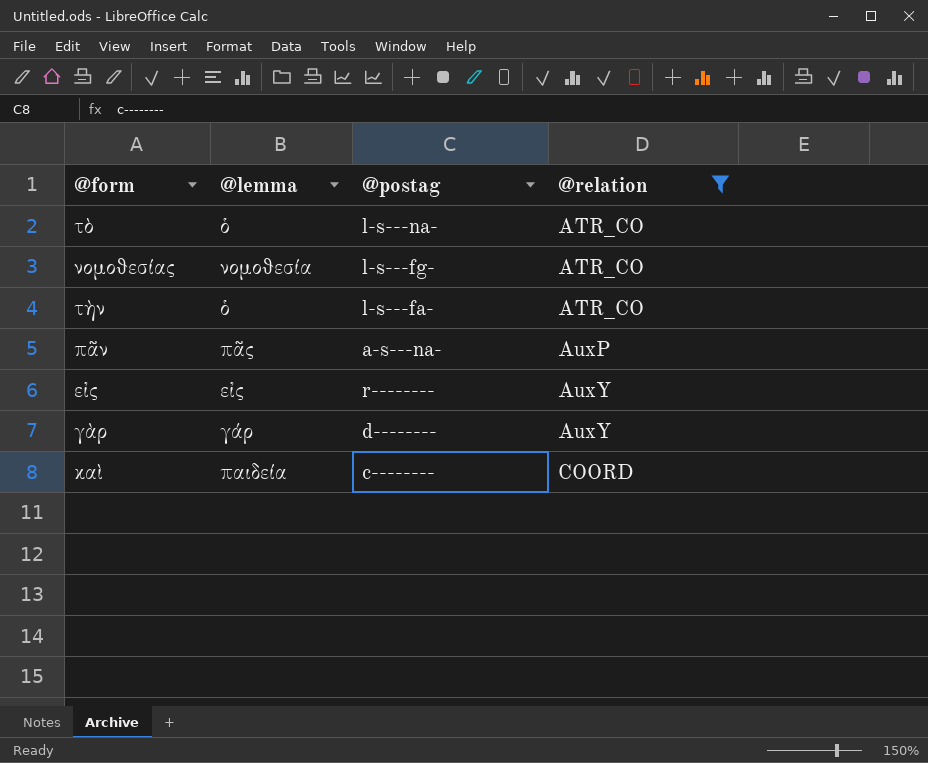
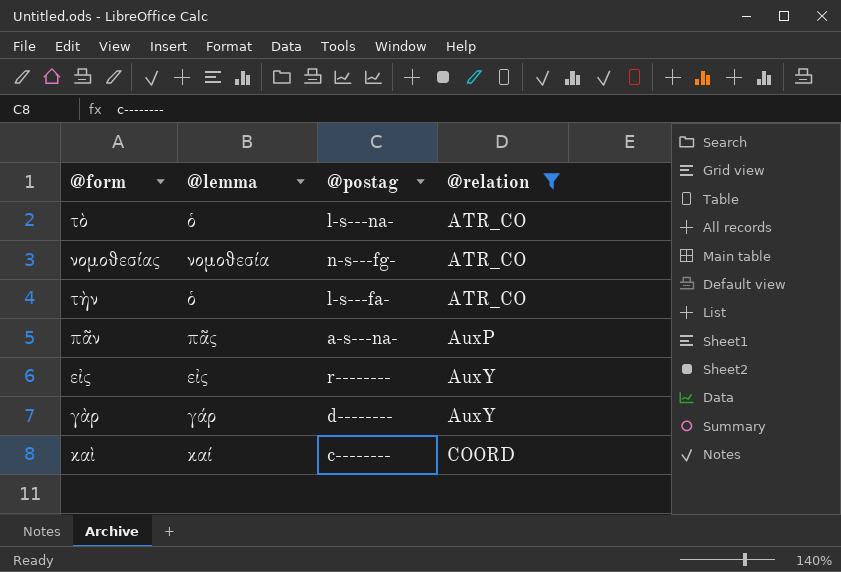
νομοθεσίας | @postag: l-s---fg- -> n-s---fg-
καὶ | @lemma: παιδεία -> καί

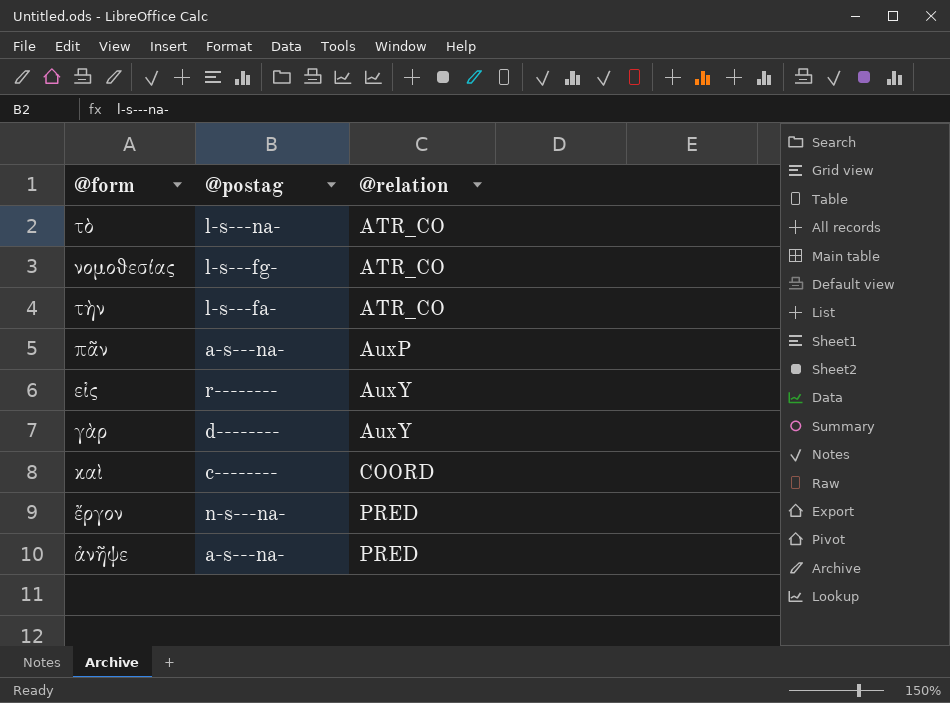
filter: @relation != PRED -> none
column @lemma | position: 2 -> none
νομοθεσίας | @postag: n-s---fg- -> l-s---fg-

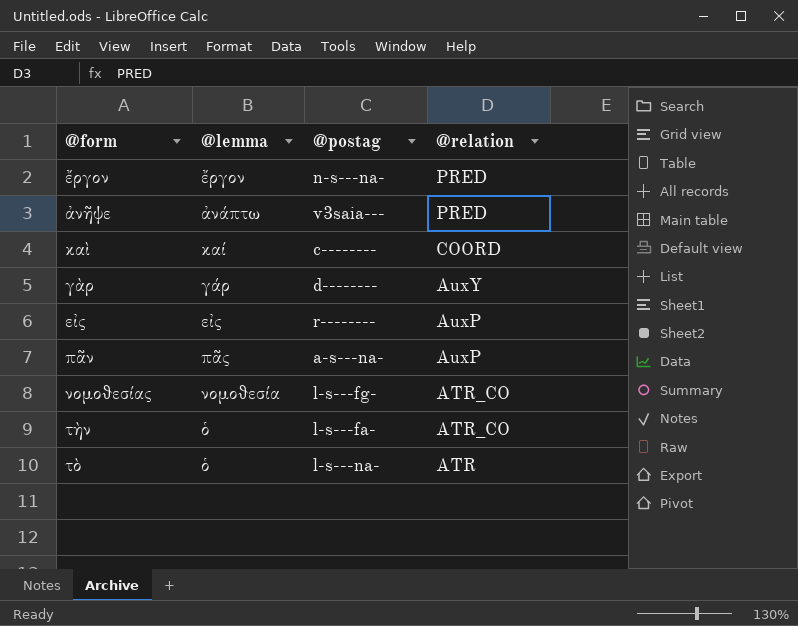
row order: @relation ascending -> @relation descending
column @lemma | position: none -> 2
ἀνῆψε | @postag: a-s---na- -> v3saia---
εἰς | @relation: AuxY -> AuxP
τὸ | @relation: ATR_CO -> ATR

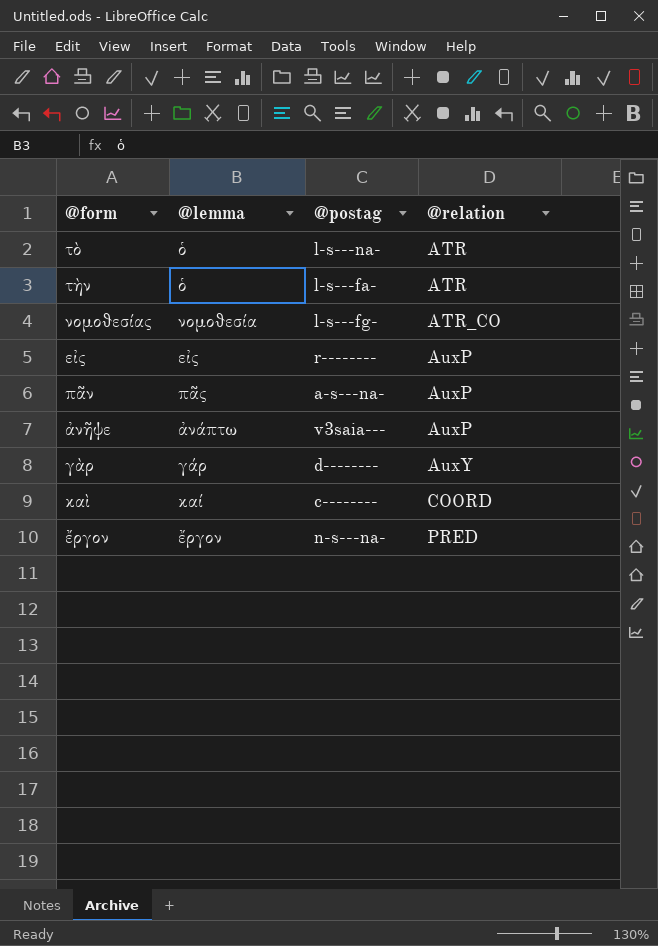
row order: @relation descending -> @relation ascending
τὴν | @relation: ATR_CO -> ATR
ἀνῆψε | @relation: PRED -> AuxP

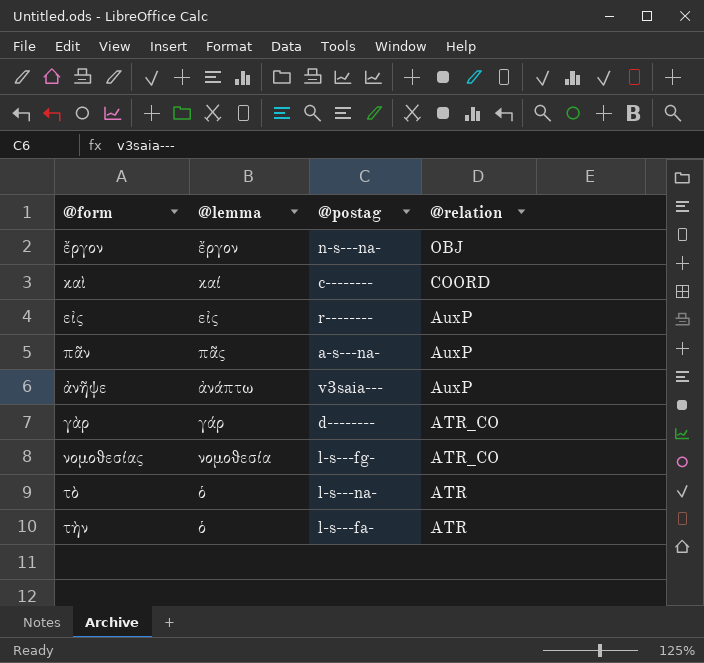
row order: @relation ascending -> @relation descending
ἔργον | @relation: PRED -> OBJ
γὰρ | @relation: AuxY -> ATR_CO

